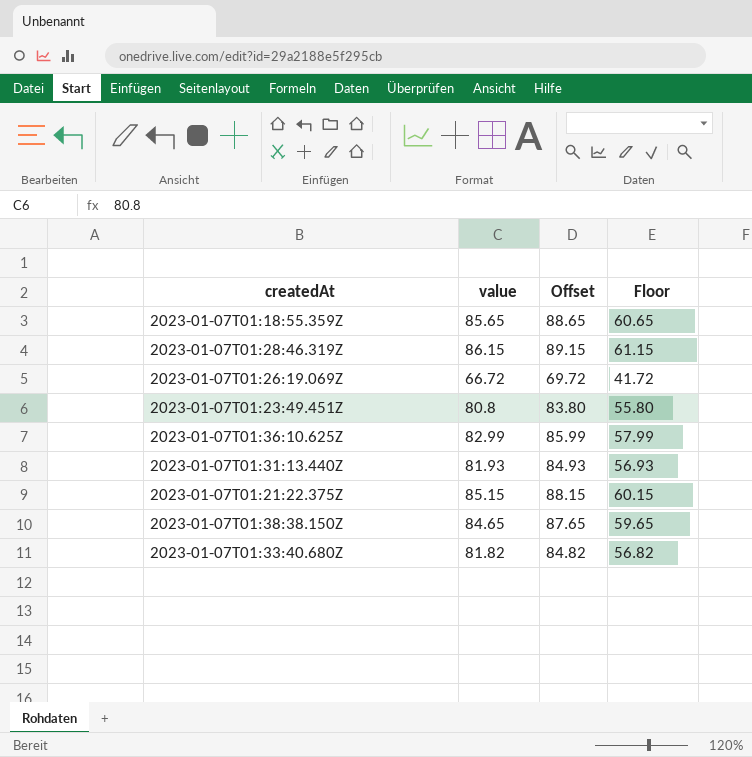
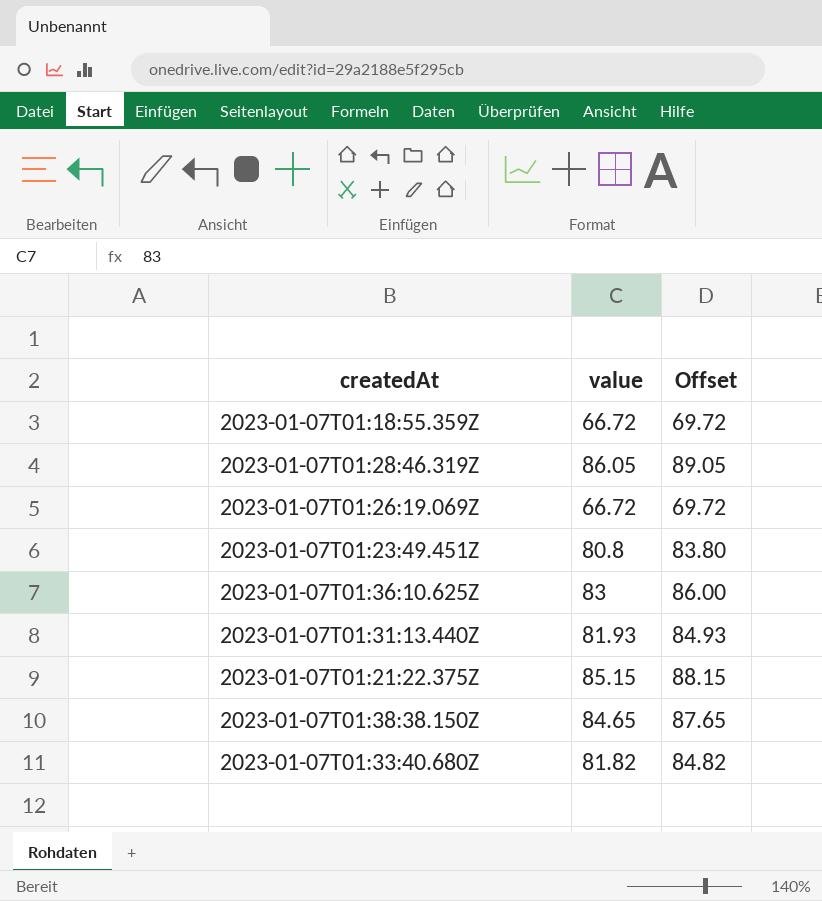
column Floor | formula: [value] - 25 -> none
2023-01-07T01:18:55.359Z | value: 85.65 -> 66.72
2023-01-07T01:18:55.359Z | Offset: 88.65 -> 69.72
2023-01-07T01:28:46.319Z | value: 86.15 -> 86.05
2023-01-07T01:28:46.319Z | Offset: 89.15 -> 89.05
2023-01-07T01:36:10.625Z | value: 82.99 -> 83
2023-01-07T01:36:10.625Z | Offset: 85.99 -> 86.00

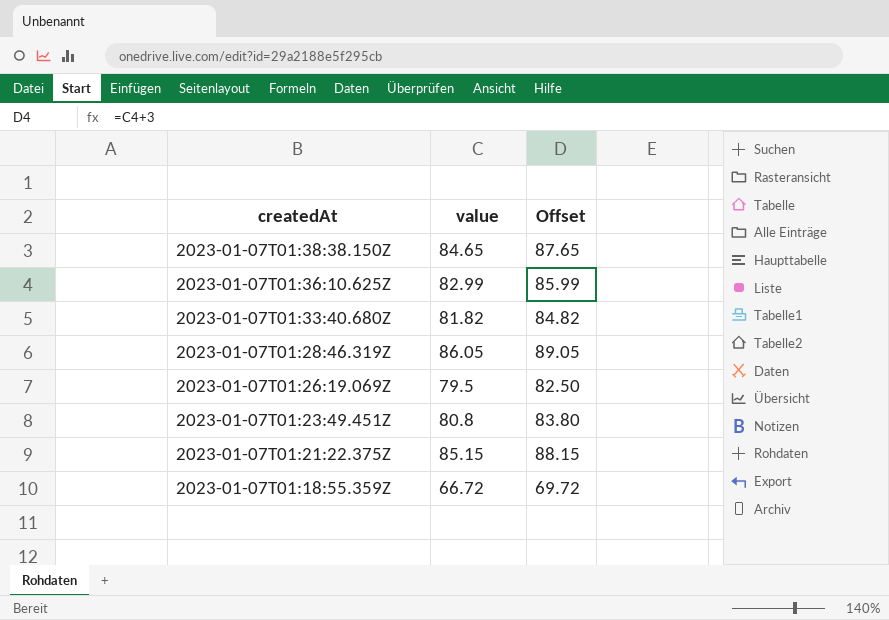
row order: none -> createdAt descending
row 2023-01-07T01:31:13.440Z: 81.93 | 84.93 -> none
2023-01-07T01:36:10.625Z | value: 83 -> 82.99
2023-01-07T01:36:10.625Z | Offset: 86.00 -> 85.99
2023-01-07T01:26:19.069Z | value: 66.72 -> 79.5
2023-01-07T01:26:19.069Z | Offset: 69.72 -> 82.50

